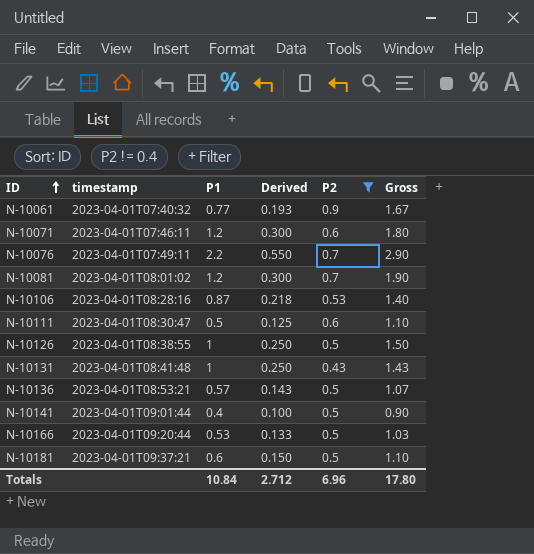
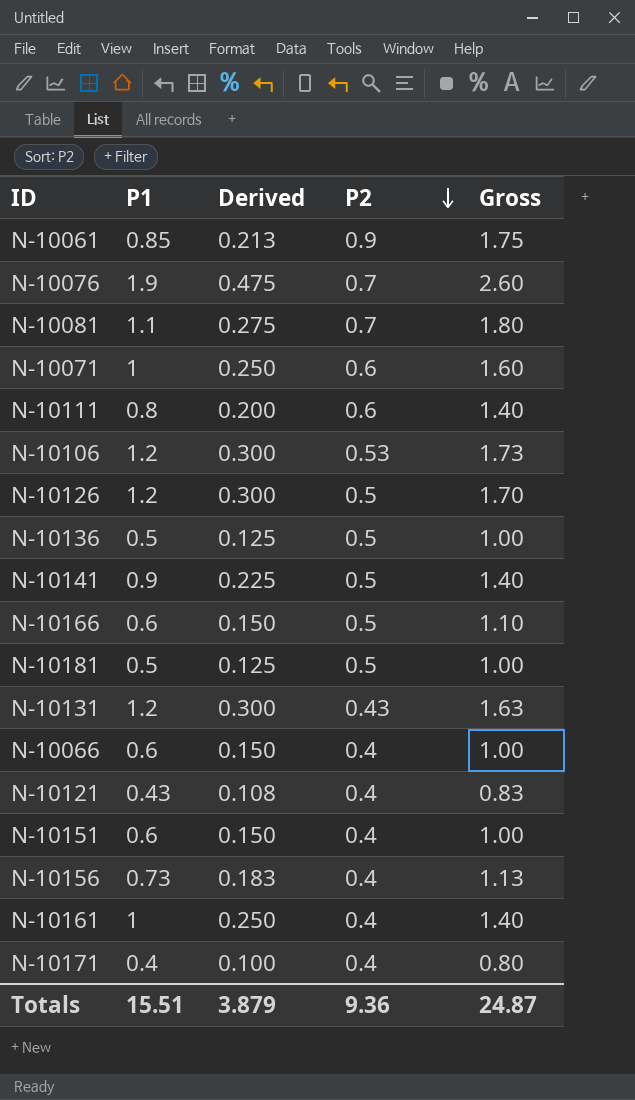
filter: P2 != 0.4 -> none
row order: ID ascending -> P2 descending
column timestamp | position: 2 -> none
N-10061 | P1: 0.77 -> 0.85
N-10061 | Derived: 0.193 -> 0.213
N-10061 | Gross: 1.67 -> 1.75
N-10076 | P1: 2.2 -> 1.9
N-10076 | Derived: 0.550 -> 0.475
N-10076 | Gross: 2.90 -> 2.60
N-10081 | P1: 1.2 -> 1.1
N-10081 | Derived: 0.300 -> 0.275
N-10081 | Gross: 1.90 -> 1.80
N-10071 | P1: 1.2 -> 1
N-10071 | Derived: 0.300 -> 0.250
N-10071 | Gross: 1.80 -> 1.60
N-10111 | P1: 0.5 -> 0.8
N-10111 | Derived: 0.125 -> 0.200
N-10111 | Gross: 1.10 -> 1.40
N-10106 | P1: 0.87 -> 1.2
N-10106 | Derived: 0.218 -> 0.300
N-10106 | Gross: 1.40 -> 1.73
N-10126 | P1: 1 -> 1.2
N-10126 | Derived: 0.250 -> 0.300
N-10126 | Gross: 1.50 -> 1.70
N-10136 | P1: 0.57 -> 0.5
N-10136 | Derived: 0.143 -> 0.125
N-10136 | Gross: 1.07 -> 1.00
N-10141 | P1: 0.4 -> 0.9
N-10141 | Derived: 0.100 -> 0.225
N-10141 | Gross: 0.90 -> 1.40
N-10166 | P1: 0.53 -> 0.6
N-10166 | Derived: 0.133 -> 0.150
N-10166 | Gross: 1.03 -> 1.10
N-10181 | P1: 0.6 -> 0.5
N-10181 | Derived: 0.150 -> 0.125
N-10181 | Gross: 1.10 -> 1.00
N-10131 | P1: 1 -> 1.2
N-10131 | Derived: 0.250 -> 0.300
N-10131 | Gross: 1.43 -> 1.63
Totals | P1: 10.84 -> 15.51
Totals | Derived: 2.712 -> 3.879
Totals | P2: 6.96 -> 9.36
Totals | Gross: 17.80 -> 24.87

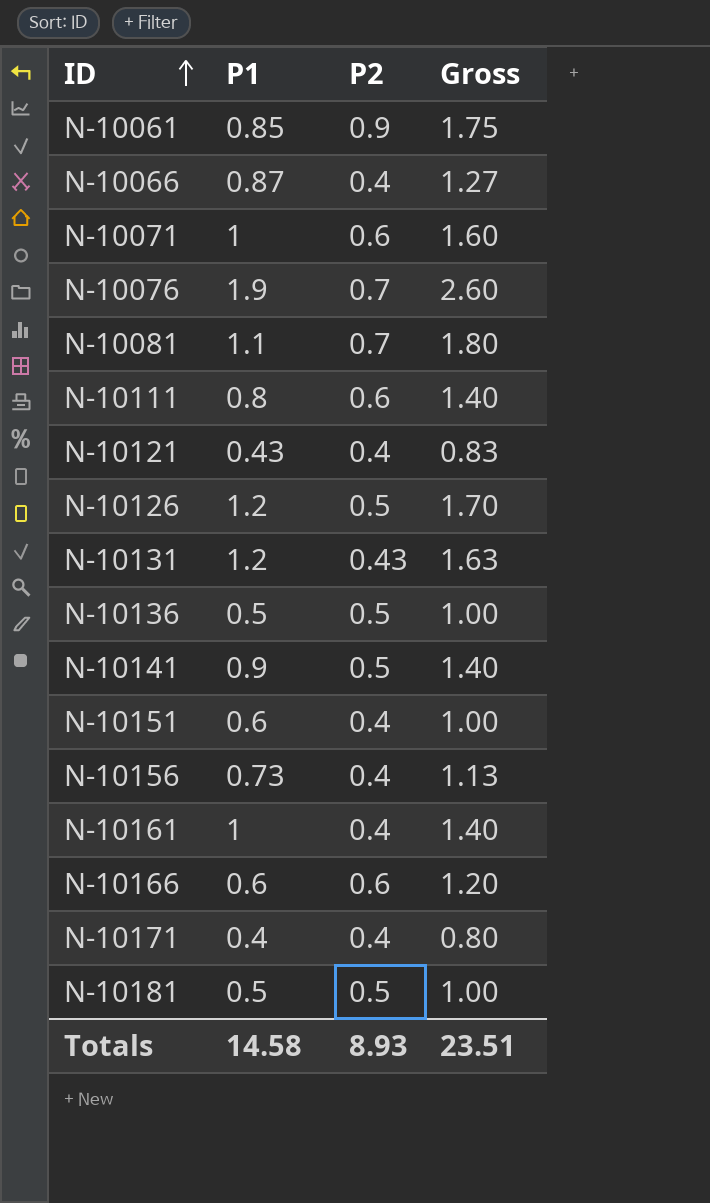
row order: P2 descending -> ID ascending
column Derived | formula: [P1] * 0.25 -> none
row N-10106: 1.2 | 0.300 | 0.53 | 1.73 -> none
N-10066 | P1: 0.6 -> 0.87
N-10066 | Gross: 1.00 -> 1.27
N-10166 | P2: 0.5 -> 0.6
N-10166 | Gross: 1.10 -> 1.20
Totals | P1: 15.51 -> 14.58
Totals | P2: 9.36 -> 8.93
Totals | Gross: 24.87 -> 23.51

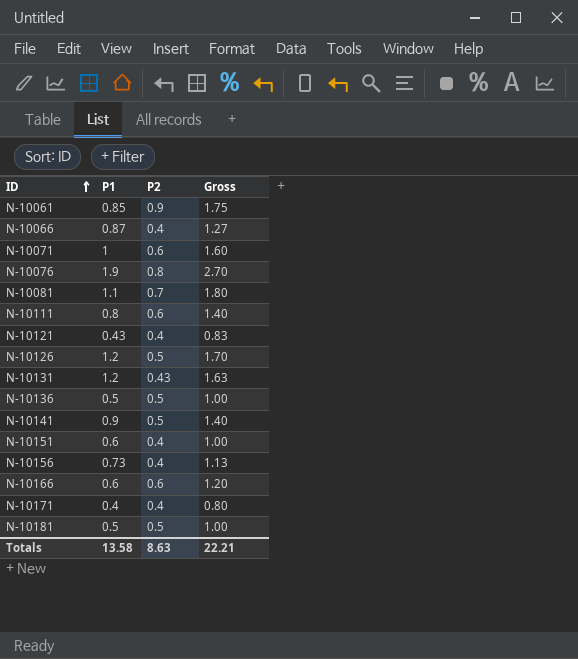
row N-10161: 1 | 0.4 | 1.40 -> none
N-10076 | P2: 0.7 -> 0.8
N-10076 | Gross: 2.60 -> 2.70
Totals | P1: 14.58 -> 13.58
Totals | P2: 8.93 -> 8.63
Totals | Gross: 23.51 -> 22.21

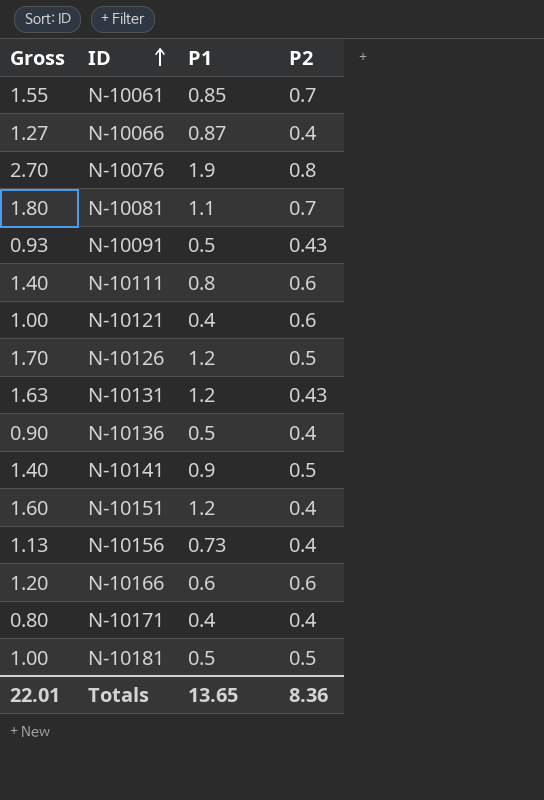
column Gross | position: 4 -> 1
row N-10071: 1 | 0.6 | 1.60 -> none
N-10061 | Gross: 1.75 -> 1.55
N-10061 | P2: 0.9 -> 0.7
row N-10091: none -> 0.93 | 0.5 | 0.43
N-10121 | Gross: 0.83 -> 1.00
N-10121 | P1: 0.43 -> 0.4
N-10121 | P2: 0.4 -> 0.6
N-10136 | Gross: 1.00 -> 0.90
N-10136 | P2: 0.5 -> 0.4
N-10151 | Gross: 1.00 -> 1.60
N-10151 | P1: 0.6 -> 1.2
Totals | Gross: 22.21 -> 22.01
Totals | P1: 13.58 -> 13.65
Totals | P2: 8.63 -> 8.36

